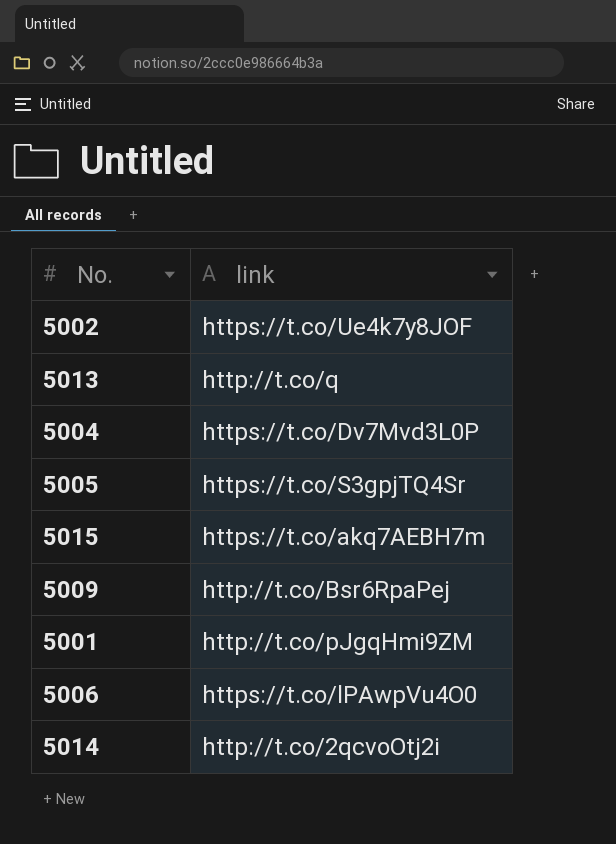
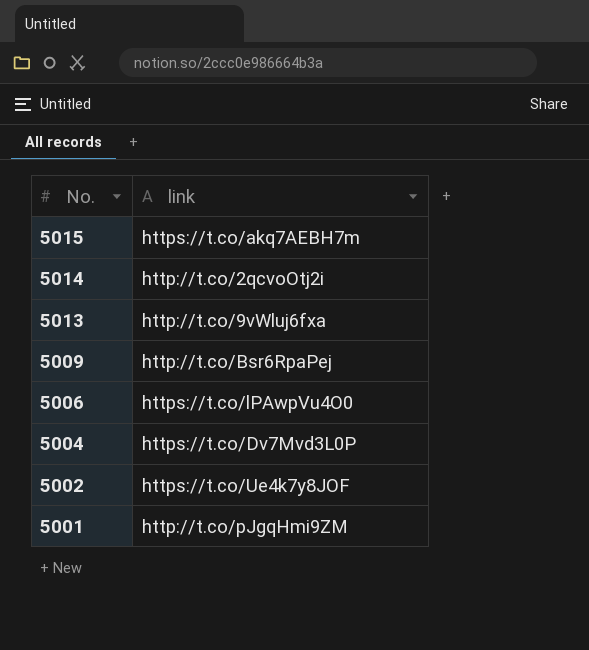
row order: none -> No. descending
row 5005: https://t.co/S3gpjTQ4Sr -> none
5013 | link: http://t.co/q -> http://t.co/9vWluj6fxa

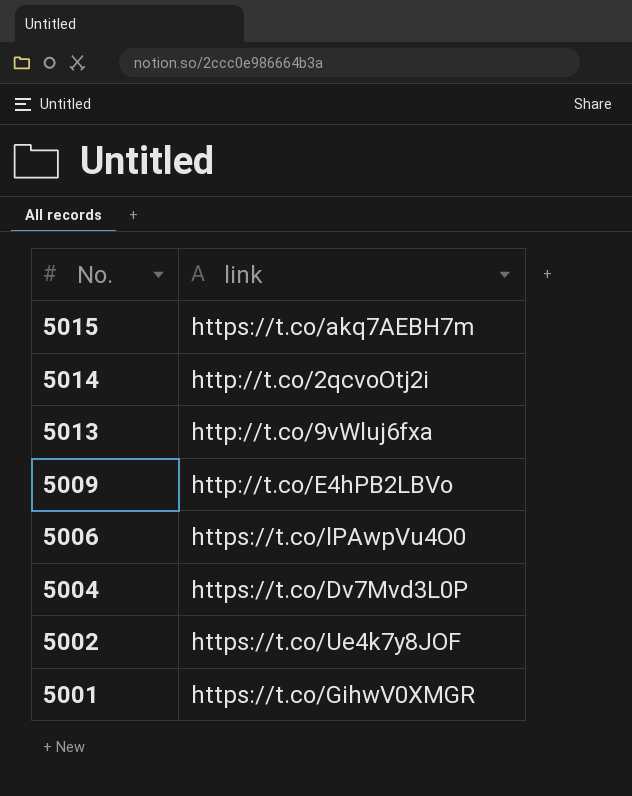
5009 | link: http://t.co/Bsr6RpaPej -> http://t.co/E4hPB2LBVo
5001 | link: http://t.co/pJgqHmi9ZM -> https://t.co/GihwV0XMGR

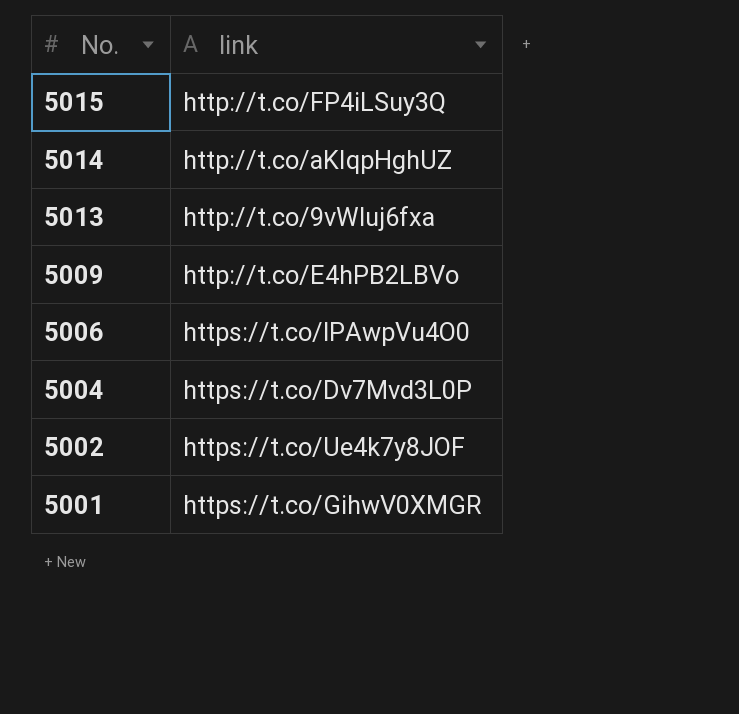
5015 | link: https://t.co/akq7AEBH7m -> http://t.co/FP4iLSuy3Q
5014 | link: http://t.co/2qcvoOtj2i -> http://t.co/aKIqpHghUZ

